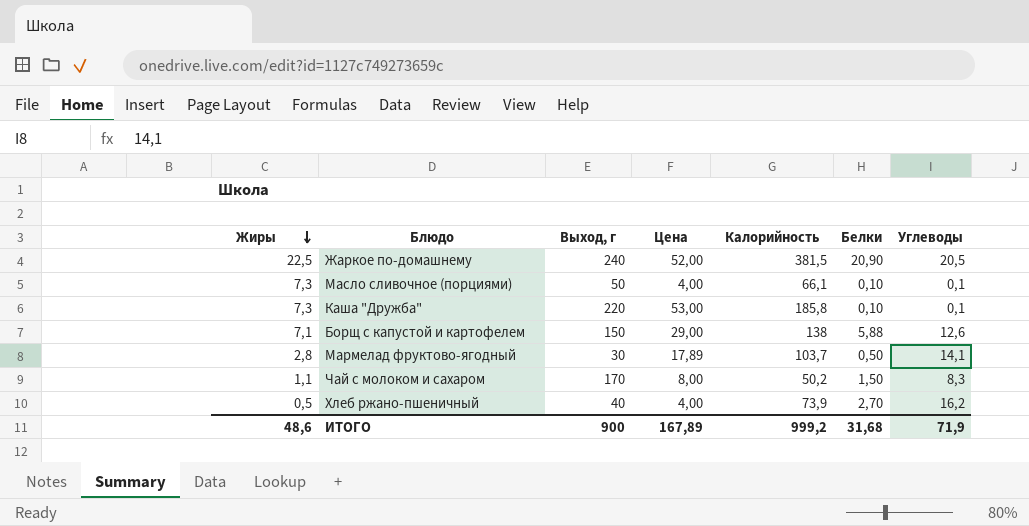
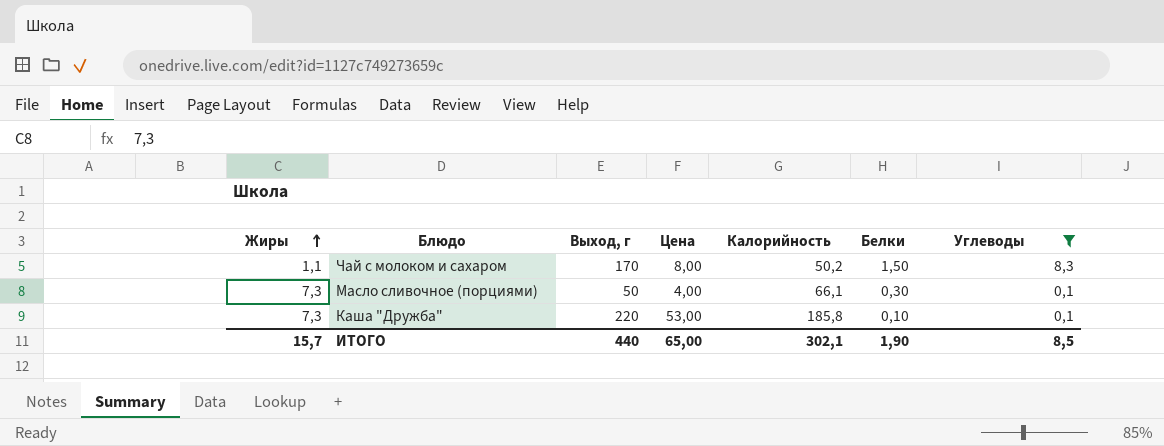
filter: none -> Углеводы <= 8,3
row order: Жиры descending -> Жиры ascending
Масло сливочное (порциями) | Белки: 0,10 -> 0,30
ИТОГО | Жиры: 48,6 -> 15,7
ИТОГО | Выход, г: 900 -> 440
ИТОГО | Цена: 167,89 -> 65,00
ИТОГО | Калорийность: 999,2 -> 302,1
ИТОГО | Белки: 31,68 -> 1,90
ИТОГО | Углеводы: 71,9 -> 8,5

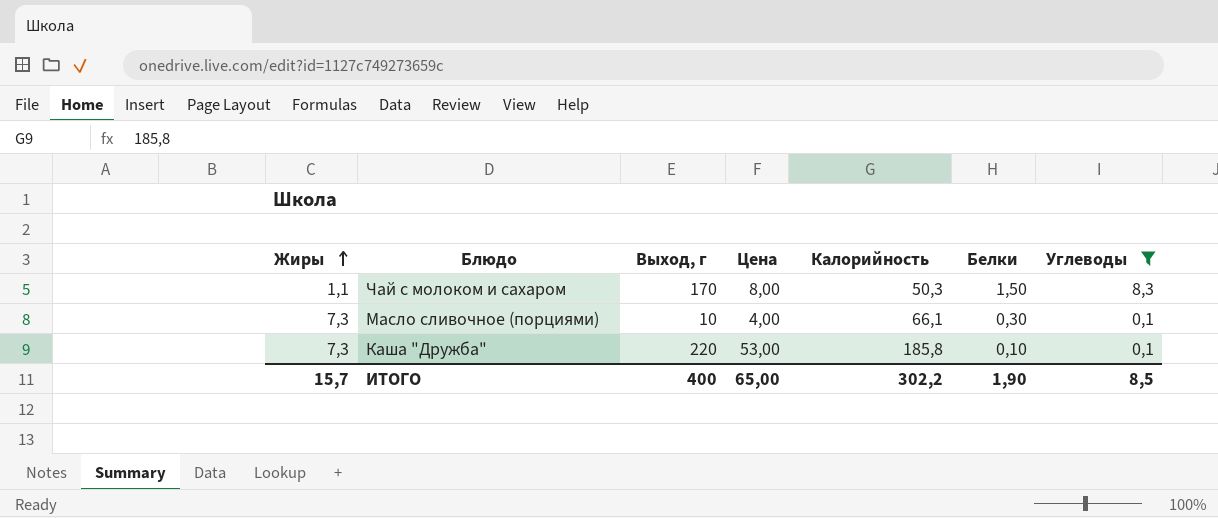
Чай с молоком и сахаром | Калорийность: 50,2 -> 50,3
Масло сливочное (порциями) | Выход, г: 50 -> 10
ИТОГО | Выход, г: 440 -> 400
ИТОГО | Калорийность: 302,1 -> 302,2

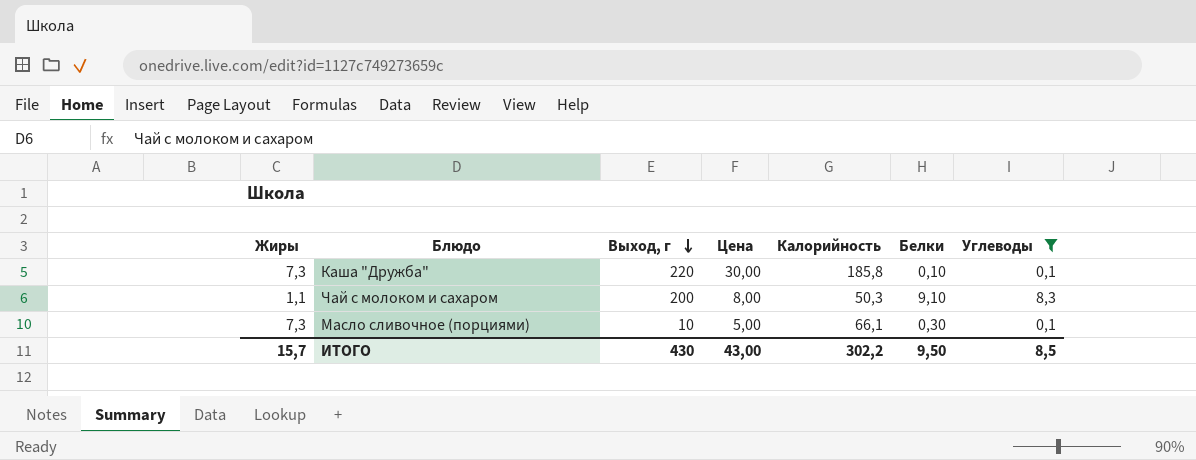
row order: Жиры ascending -> Выход, г descending
Каша "Дружба" | Цена: 53,00 -> 30,00
Чай с молоком и сахаром | Выход, г: 170 -> 200
Чай с молоком и сахаром | Белки: 1,50 -> 9,10
Масло сливочное (порциями) | Цена: 4,00 -> 5,00
ИТОГО | Выход, г: 400 -> 430
ИТОГО | Цена: 65,00 -> 43,00
ИТОГО | Белки: 1,90 -> 9,50

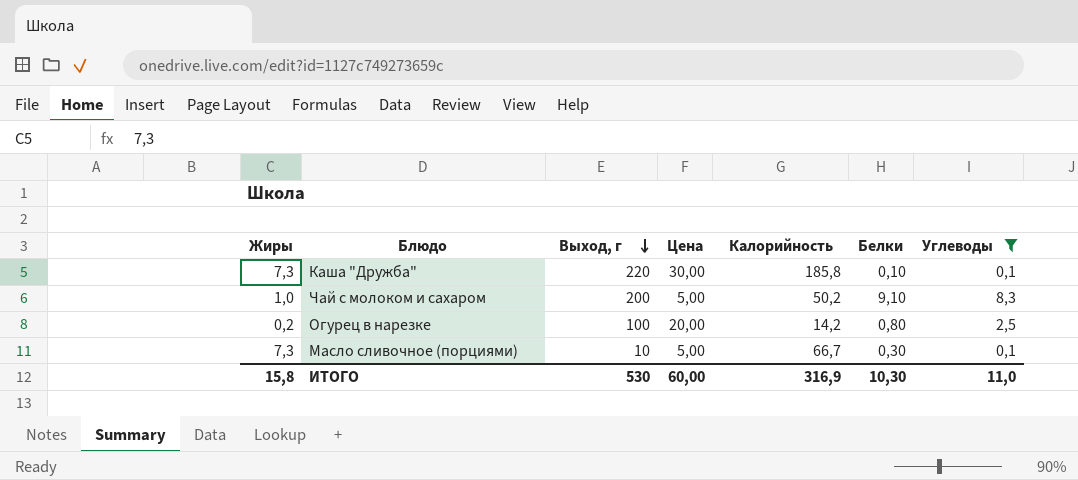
Чай с молоком и сахаром | Жиры: 1,1 -> 1,0
Чай с молоком и сахаром | Цена: 8,00 -> 5,00
Чай с молоком и сахаром | Калорийность: 50,3 -> 50,2
row Огурец в нарезке: none -> 0,2 | 100 | 20,00 | 14,2 | 0,80 | 2,5
Масло сливочное (порциями) | Калорийность: 66,1 -> 66,7
ИТОГО | Жиры: 15,7 -> 15,8
ИТОГО | Выход, г: 430 -> 530
ИТОГО | Цена: 43,00 -> 60,00
ИТОГО | Калорийность: 302,2 -> 316,9
ИТОГО | Белки: 9,50 -> 10,30
ИТОГО | Углеводы: 8,5 -> 11,0

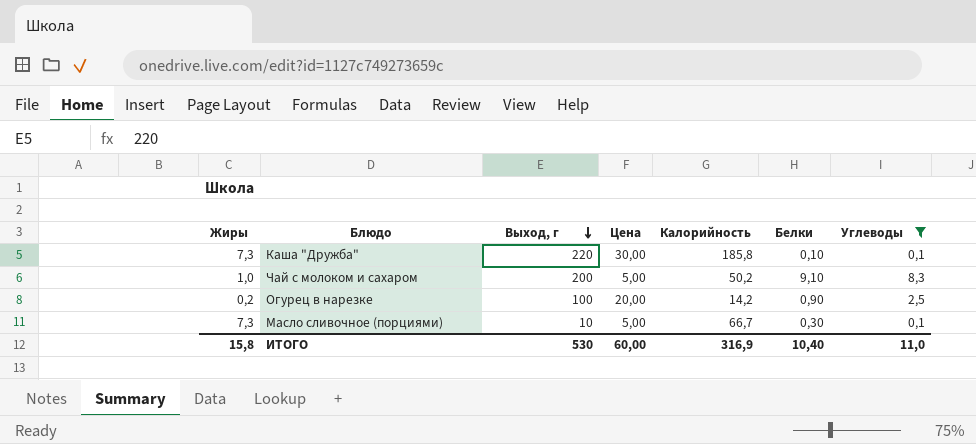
Огурец в нарезке | Белки: 0,80 -> 0,90
ИТОГО | Белки: 10,30 -> 10,40

